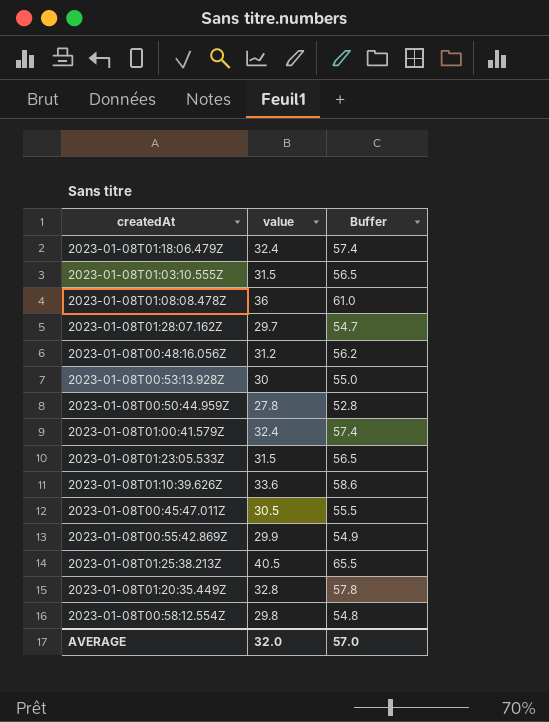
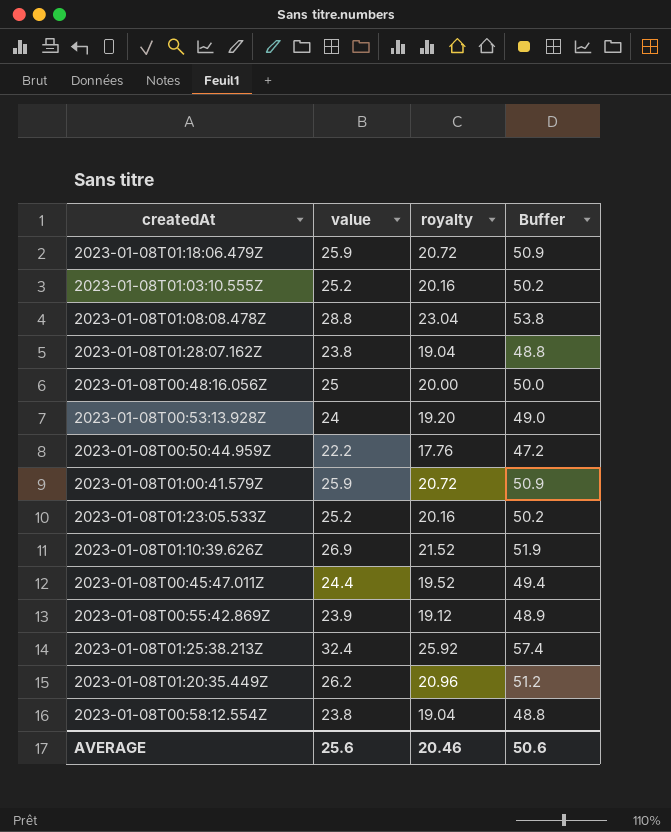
column royalty | formula: none -> [value] * 0.8
2023-01-08T01:18:06.479Z | value: 32.4 -> 25.9
2023-01-08T01:18:06.479Z | Buffer: 57.4 -> 50.9
2023-01-08T01:03:10.555Z | value: 31.5 -> 25.2
2023-01-08T01:03:10.555Z | Buffer: 56.5 -> 50.2
2023-01-08T01:08:08.478Z | value: 36 -> 28.8
2023-01-08T01:08:08.478Z | Buffer: 61.0 -> 53.8
2023-01-08T01:28:07.162Z | value: 29.7 -> 23.8
2023-01-08T01:28:07.162Z | Buffer: 54.7 -> 48.8
2023-01-08T00:48:16.056Z | value: 31.2 -> 25
2023-01-08T00:48:16.056Z | Buffer: 56.2 -> 50.0
2023-01-08T00:53:13.928Z | value: 30 -> 24
2023-01-08T00:53:13.928Z | Buffer: 55.0 -> 49.0
2023-01-08T00:50:44.959Z | value: 27.8 -> 22.2
2023-01-08T00:50:44.959Z | Buffer: 52.8 -> 47.2
2023-01-08T01:00:41.579Z | value: 32.4 -> 25.9
2023-01-08T01:00:41.579Z | Buffer: 57.4 -> 50.9
2023-01-08T01:23:05.533Z | value: 31.5 -> 25.2
2023-01-08T01:23:05.533Z | Buffer: 56.5 -> 50.2
2023-01-08T01:10:39.626Z | value: 33.6 -> 26.9
2023-01-08T01:10:39.626Z | Buffer: 58.6 -> 51.9
2023-01-08T00:45:47.011Z | value: 30.5 -> 24.4
2023-01-08T00:45:47.011Z | Buffer: 55.5 -> 49.4
2023-01-08T00:55:42.869Z | value: 29.9 -> 23.9
2023-01-08T00:55:42.869Z | Buffer: 54.9 -> 48.9
2023-01-08T01:25:38.213Z | value: 40.5 -> 32.4
2023-01-08T01:25:38.213Z | Buffer: 65.5 -> 57.4
2023-01-08T01:20:35.449Z | value: 32.8 -> 26.2
2023-01-08T01:20:35.449Z | Buffer: 57.8 -> 51.2
2023-01-08T00:58:12.554Z | value: 29.8 -> 23.8
2023-01-08T00:58:12.554Z | Buffer: 54.8 -> 48.8
AVERAGE | value: 32.0 -> 25.6
AVERAGE | Buffer: 57.0 -> 50.6

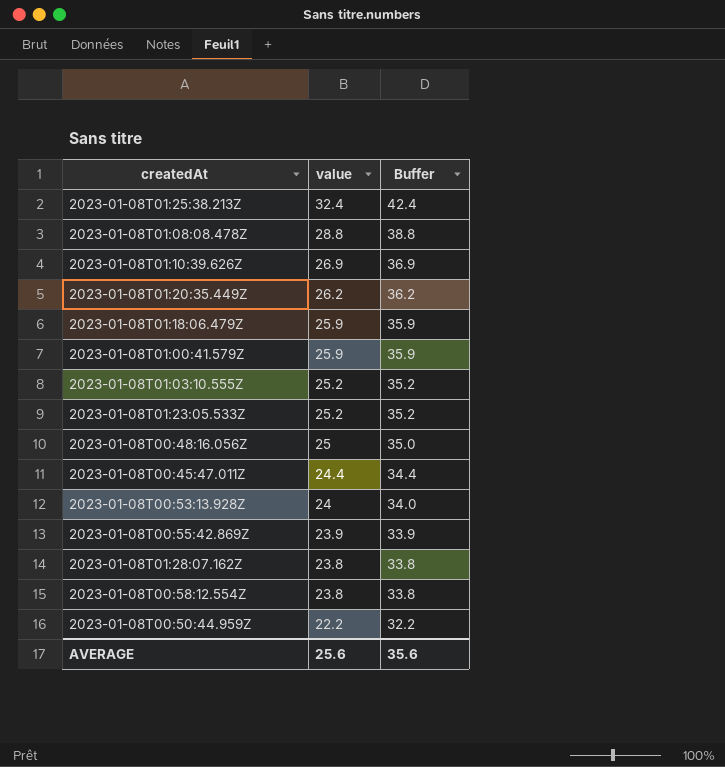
row order: none -> value descending
column royalty | formula: [value] * 0.8 -> none
column Buffer | formula: [value] + 25 -> [value] + 10
AVERAGE | Buffer: 50.6 -> 35.6

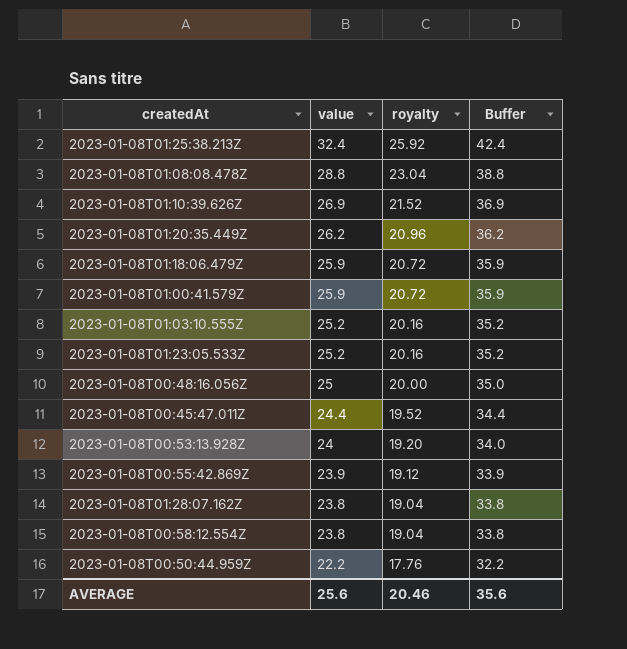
column royalty | formula: none -> [value] * 0.8

